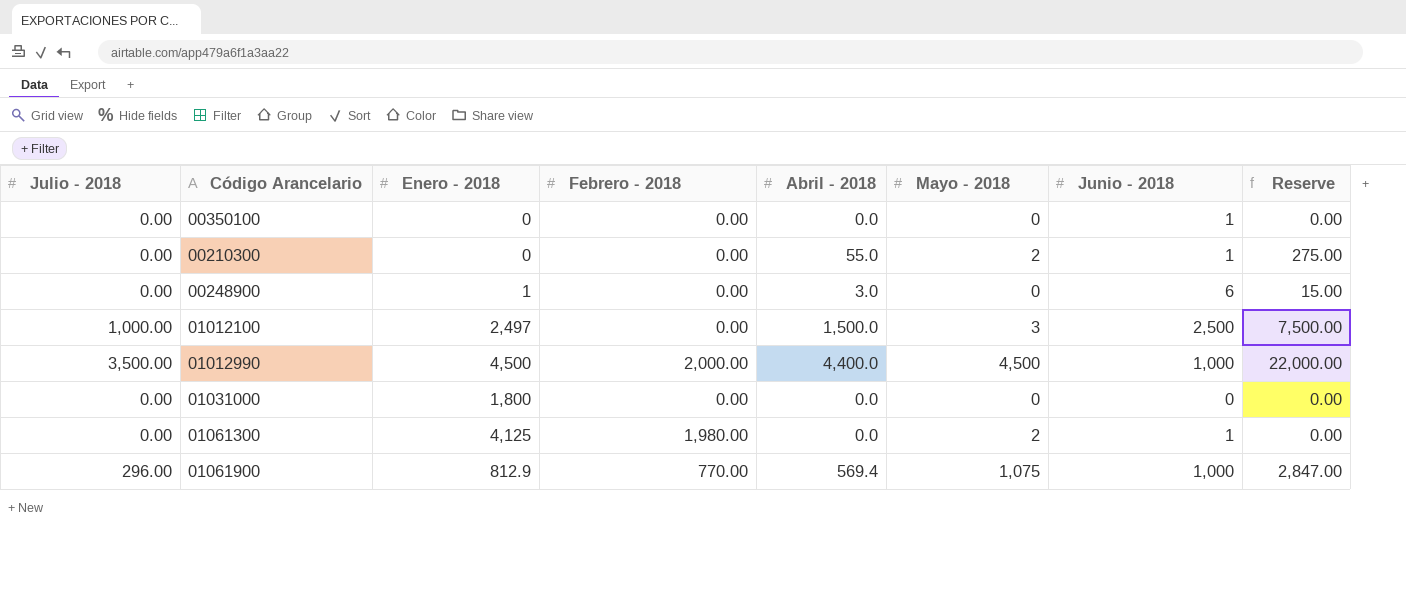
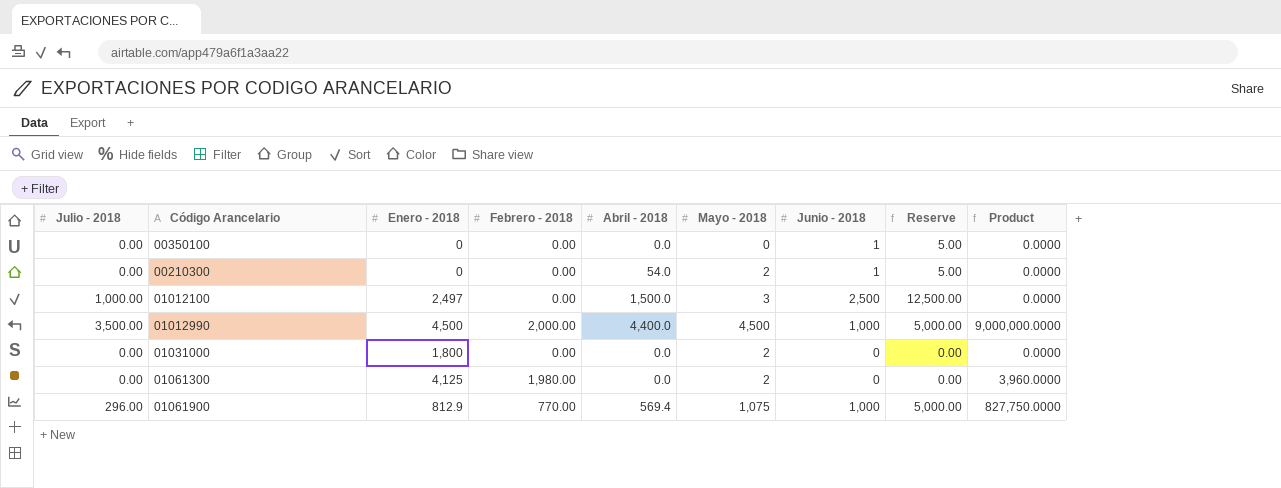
column Reserve | formula: [Abril - 2018] * 5 -> [Junio - 2018] * 5
column Product | formula: none -> [Febrero - 2018] * [Mayo - 2018]
row 00248900: 0.00 | 1 | 0.00 | 3.0 | 0 | 6 | 15.00 -> none
00210300 | Abril - 2018: 55.0 -> 54.0
01031000 | Mayo - 2018: 0 -> 2
01061300 | Junio - 2018: 1 -> 0

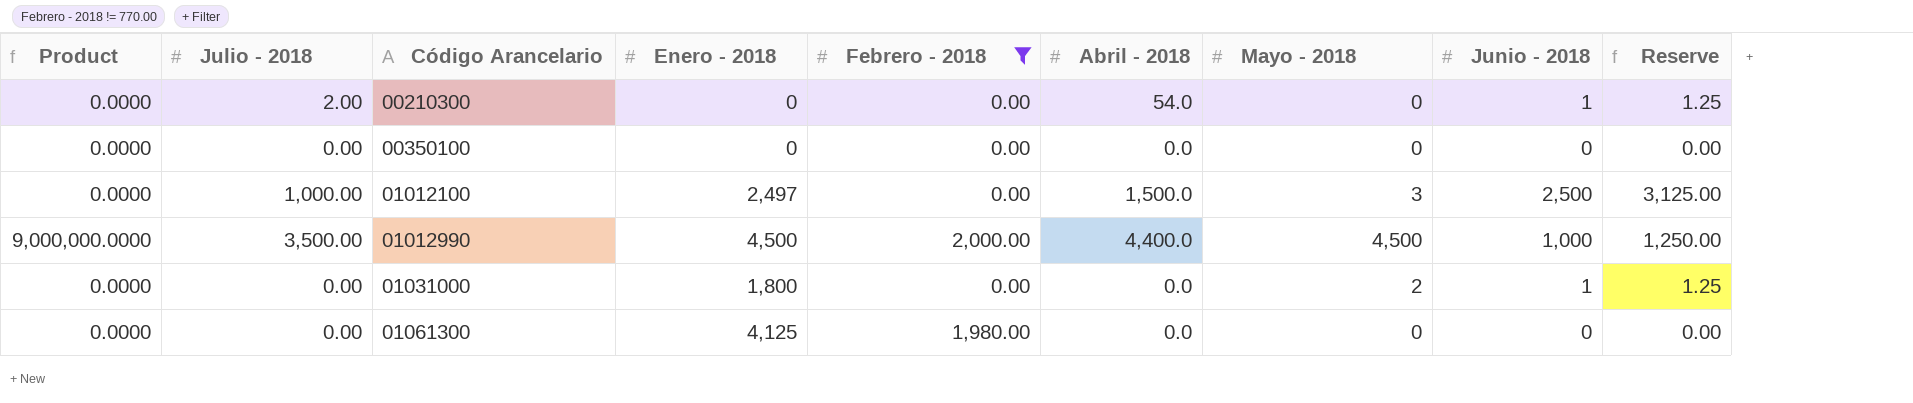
filter: none -> Febrero - 2018 != 770.00
row order: none -> Código Arancelario ascending
column Product | position: 9 -> 1
column Reserve | formula: [Junio - 2018] * 5 -> [Junio - 2018] * 1.25
00210300 | Julio - 2018: 0.00 -> 2.00
00210300 | Mayo - 2018: 2 -> 0
00350100 | Junio - 2018: 1 -> 0
01031000 | Junio - 2018: 0 -> 1
01061300 | Product: 3,960.0000 -> 0.0000
01061300 | Mayo - 2018: 2 -> 0

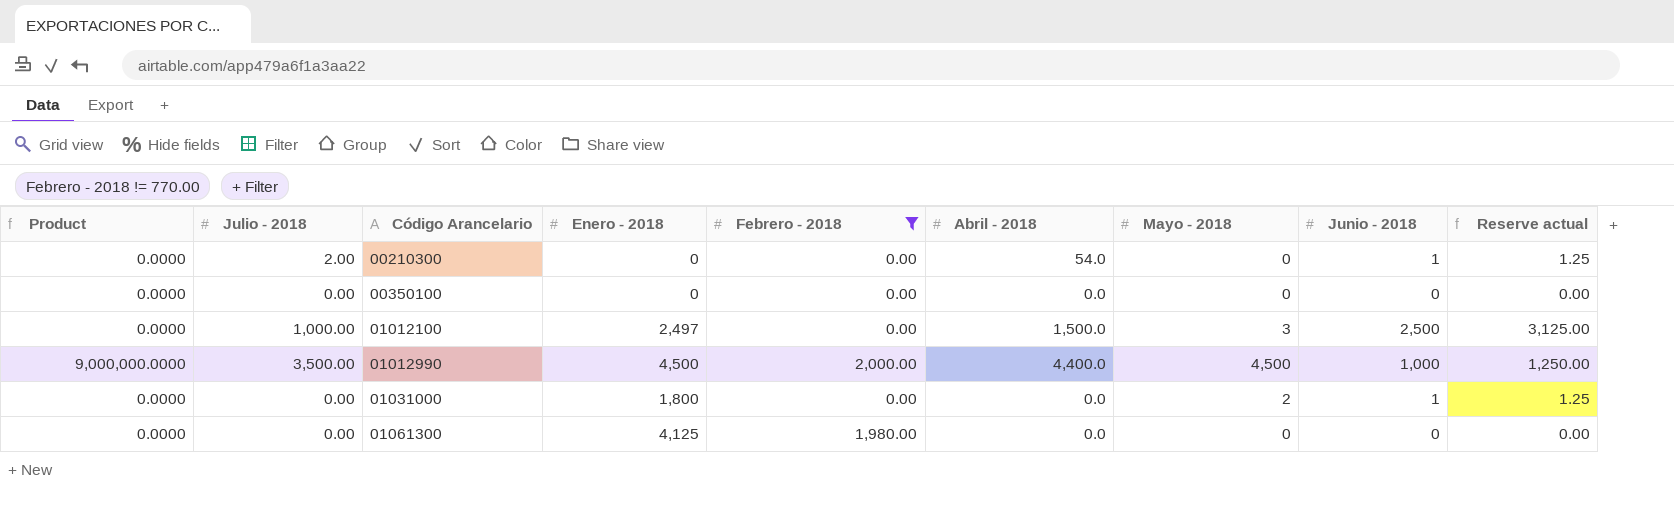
column name: Reserve -> Reserve actual

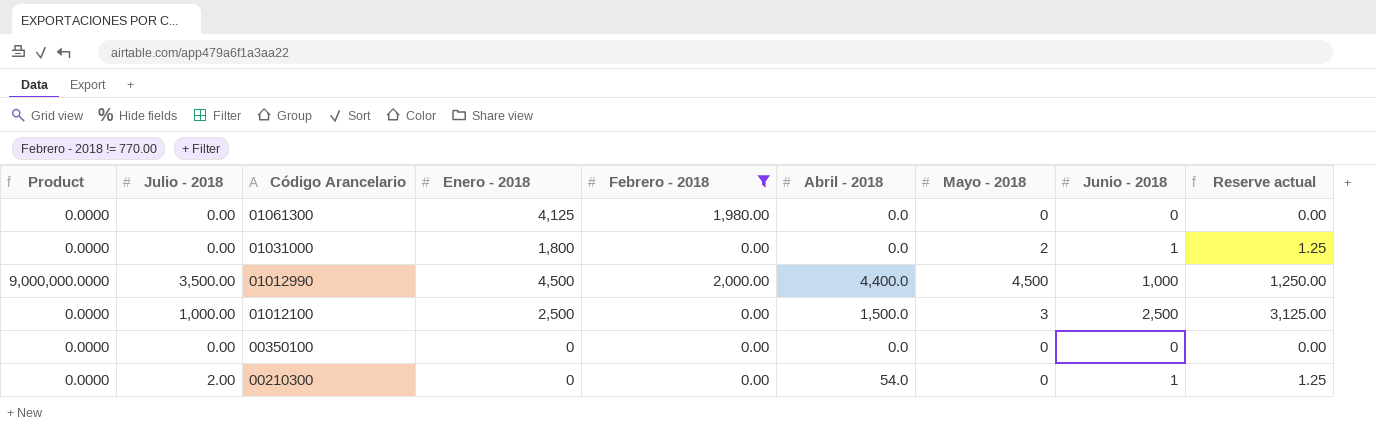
row order: Código Arancelario ascending -> Código Arancelario descending
01012100 | Enero - 2018: 2,497 -> 2,500

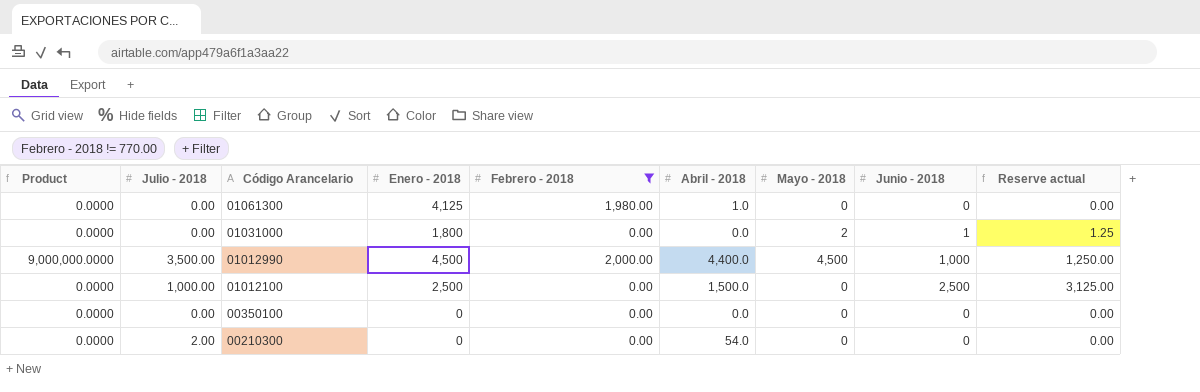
01061300 | Abril - 2018: 0.0 -> 1.0
01012100 | Mayo - 2018: 3 -> 0
00210300 | Junio - 2018: 1 -> 0
00210300 | Reserve actual: 1.25 -> 0.00

